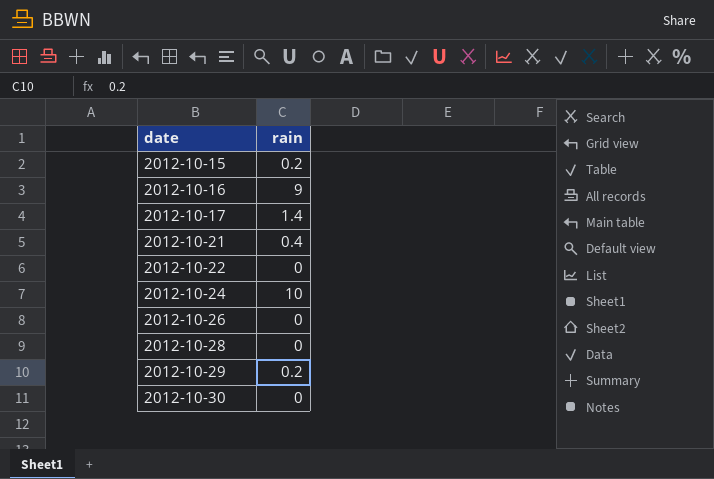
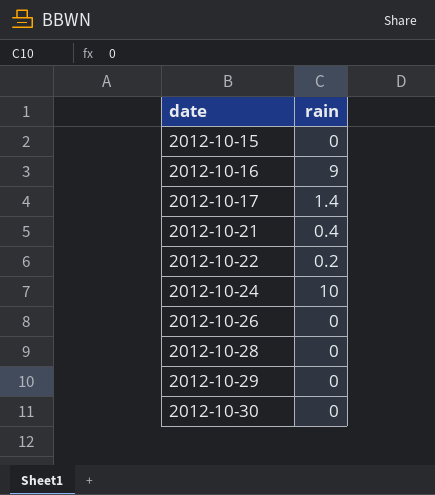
2012-10-15 | rain: 0.2 -> 0
2012-10-22 | rain: 0 -> 0.2
2012-10-29 | rain: 0.2 -> 0

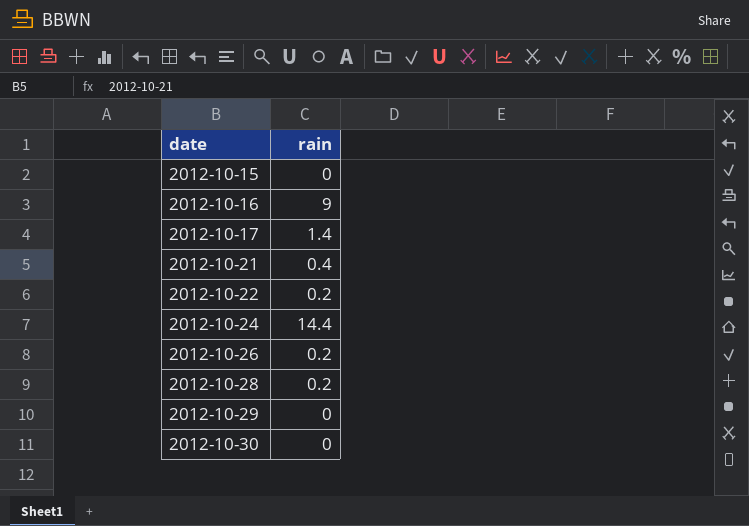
2012-10-24 | rain: 10 -> 14.4
2012-10-26 | rain: 0 -> 0.2
2012-10-28 | rain: 0 -> 0.2

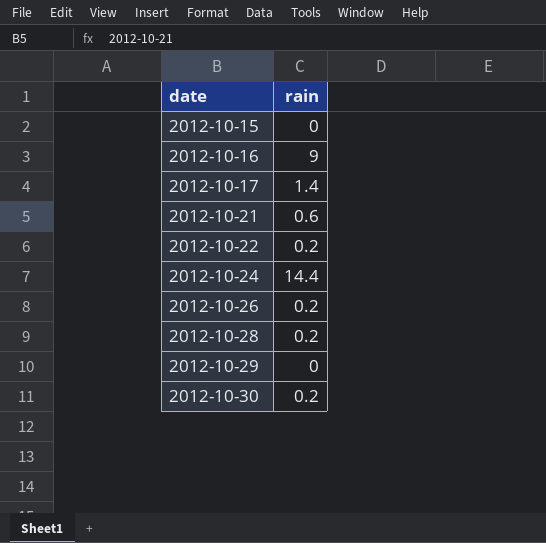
2012-10-21 | rain: 0.4 -> 0.6
2012-10-30 | rain: 0 -> 0.2

